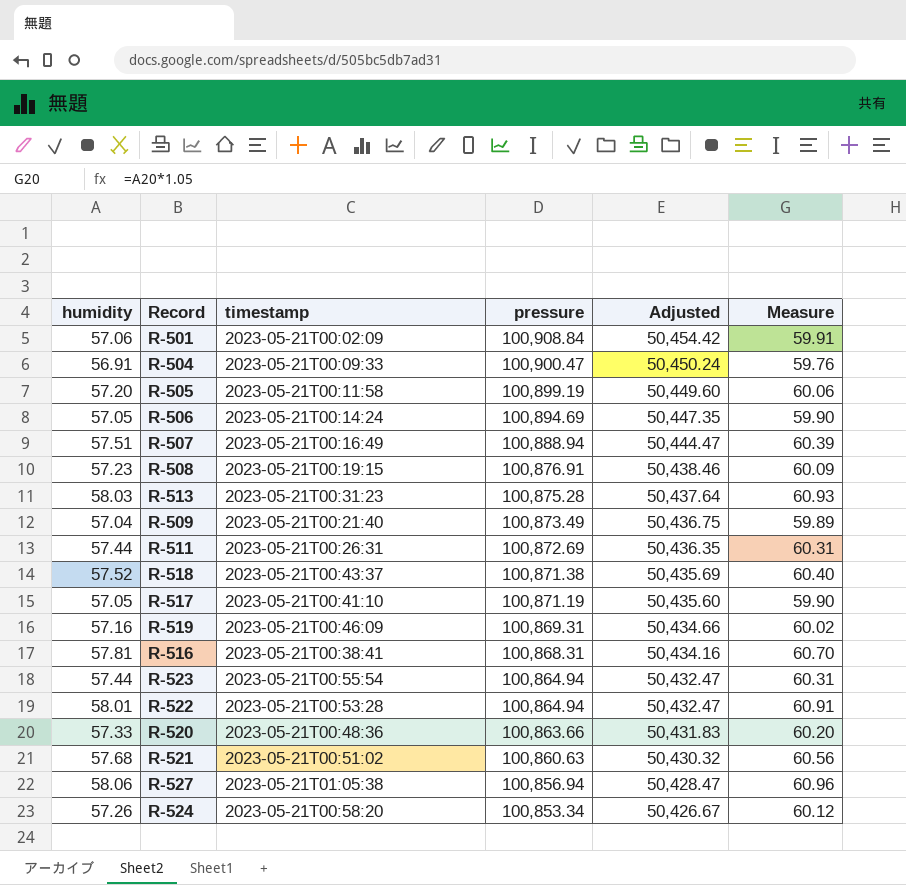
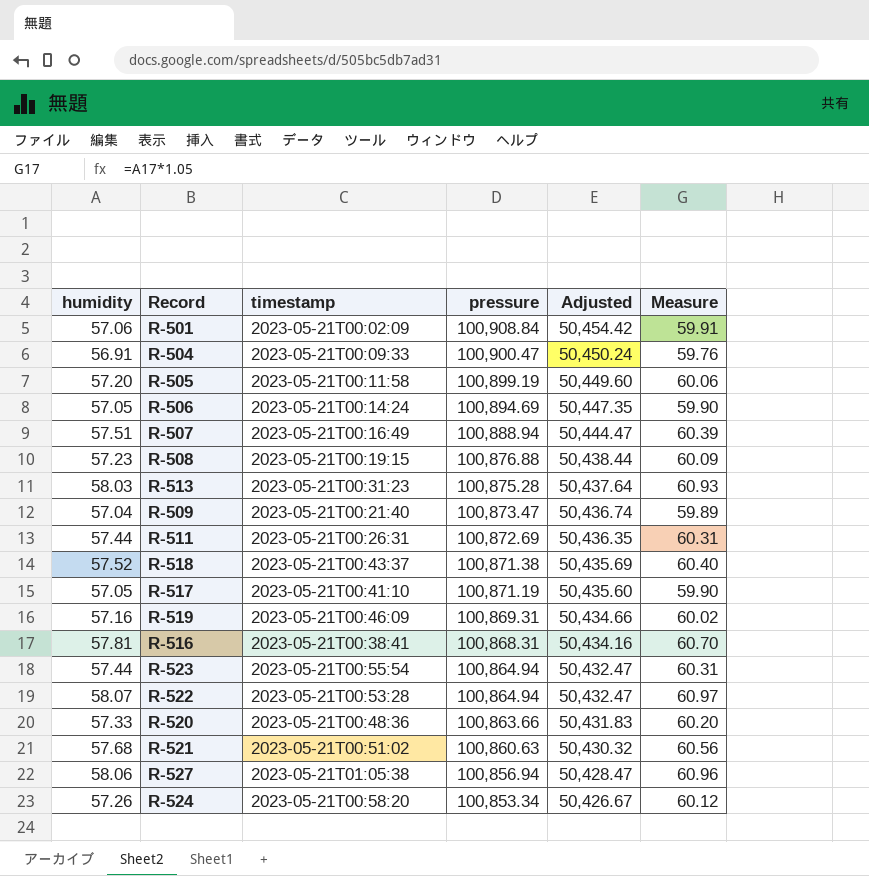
R-508 | pressure: 100,876.91 -> 100,876.88
R-508 | Adjusted: 50,438.46 -> 50,438.44
R-509 | pressure: 100,873.49 -> 100,873.47
R-509 | Adjusted: 50,436.75 -> 50,436.74
R-522 | humidity: 58.01 -> 58.07
R-522 | Measure: 60.91 -> 60.97

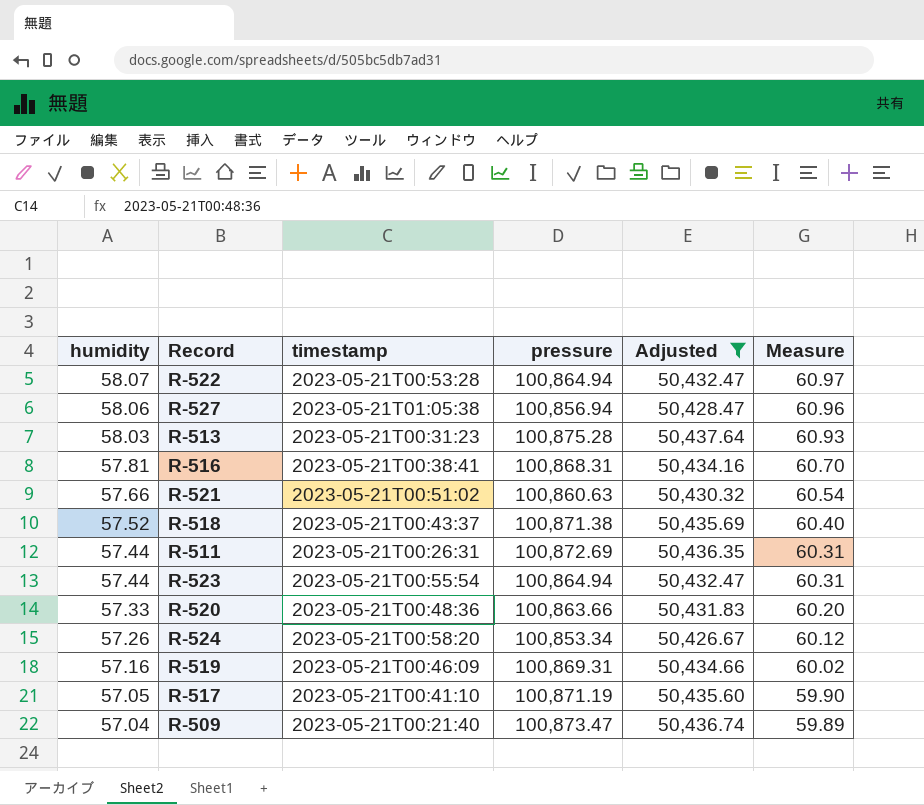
filter: none -> Adjusted <= 50,437.64
row order: pressure descending -> humidity descending
R-521 | humidity: 57.68 -> 57.66
R-521 | Measure: 60.56 -> 60.54

